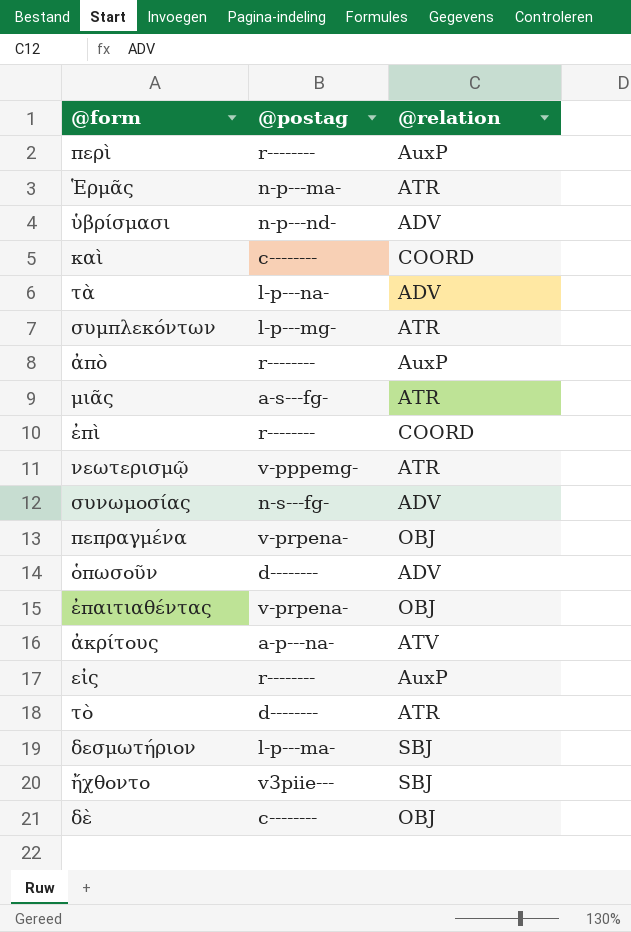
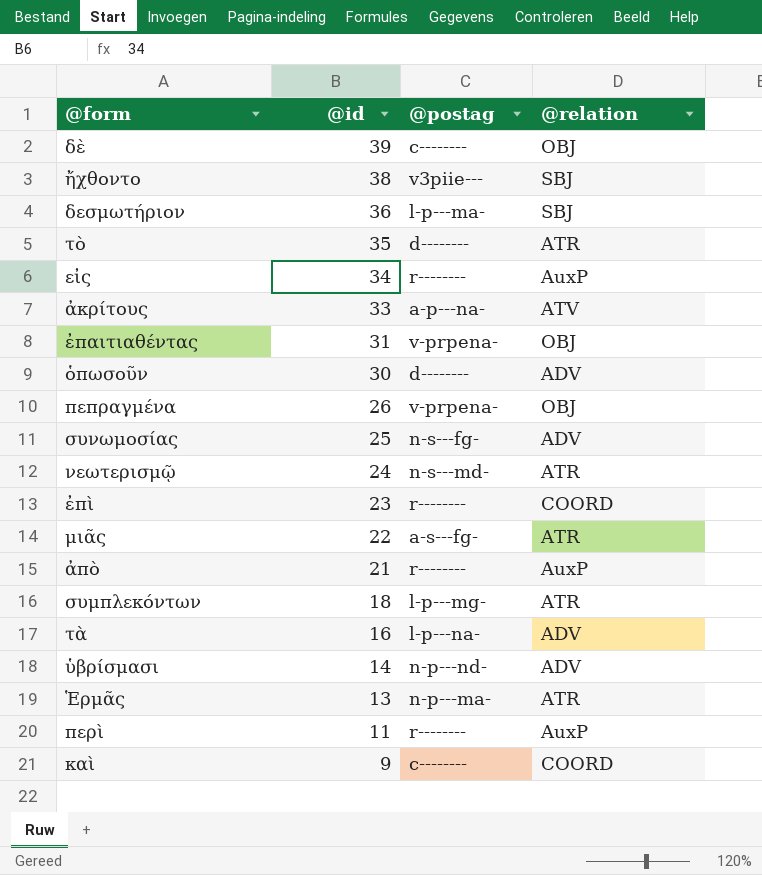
row order: none -> @id descending
column @id | position: none -> 2
νεωτερισμῷ | @postag: v-pppemg- -> n-s---md-

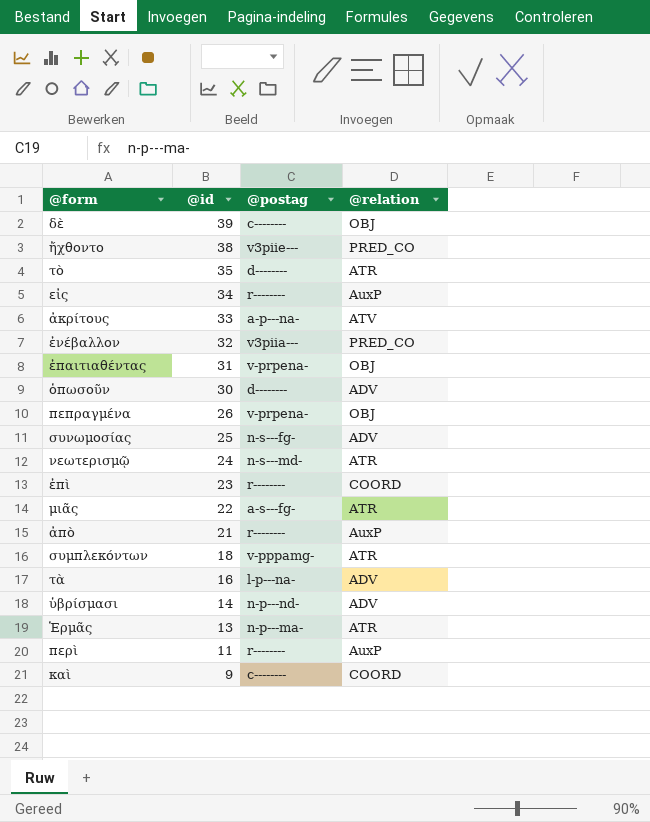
row δεσμωτήριον: 36 | l-p---ma- | SBJ -> none
ἤχθοντο | @relation: SBJ -> PRED_CO
row ἐνέβαλλον: none -> 32 | v3piia--- | PRED_CO
συμπλεκόντων | @postag: l-p---mg- -> v-pppamg-

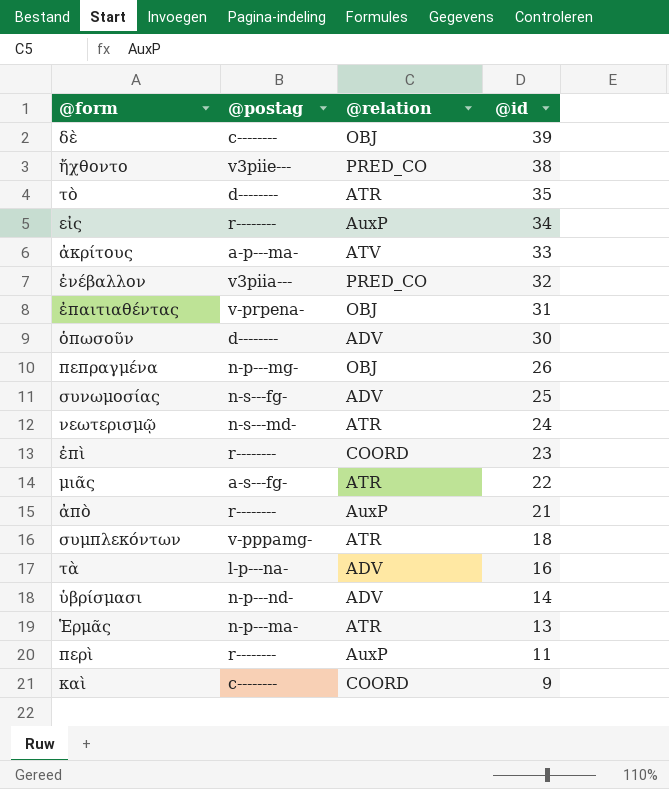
column @id | position: 2 -> 4
ἀκρίτους | @postag: a-p---na- -> a-p---ma-
πεπραγμένα | @postag: v-prpena- -> n-p---mg-

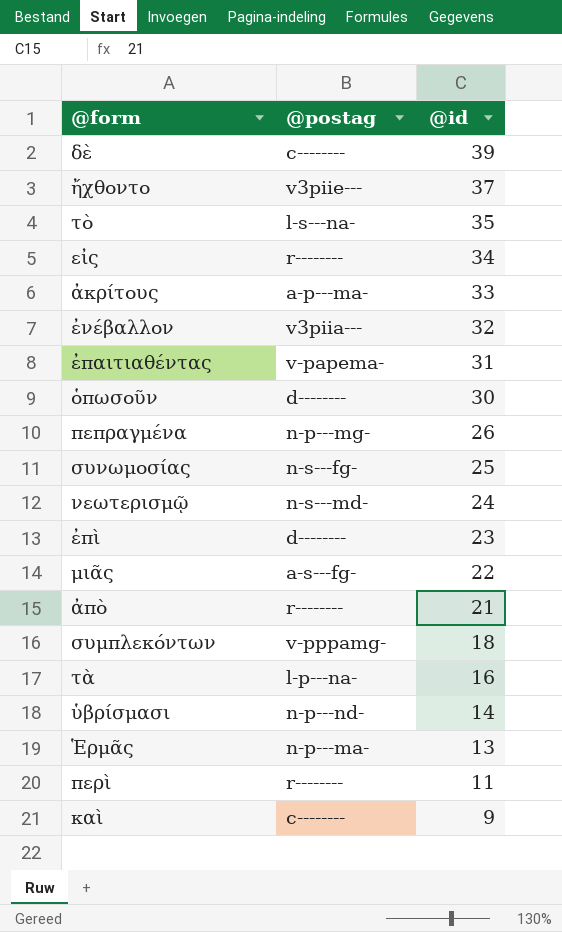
column @relation | position: 3 -> none
ἤχθοντο | @id: 38 -> 37
τὸ | @postag: d-------- -> l-s---na-
ἐπαιτιαθέντας | @postag: v-prpena- -> v-papema-
ἐπὶ | @postag: r-------- -> d--------

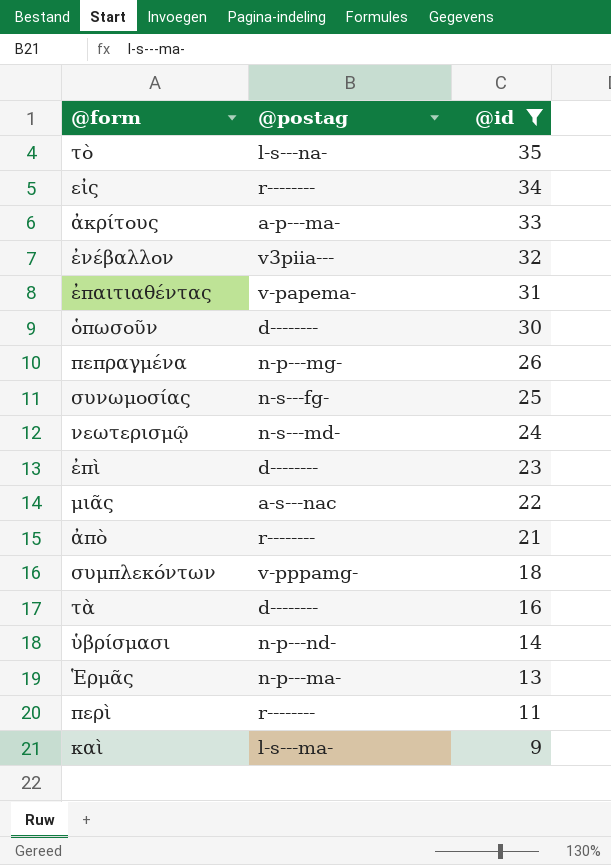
filter: none -> @id <= 35
μιᾶς | @postag: a-s---fg- -> a-s---nac
τὰ | @postag: l-p---na- -> d--------
καὶ | @postag: c-------- -> l-s---ma-

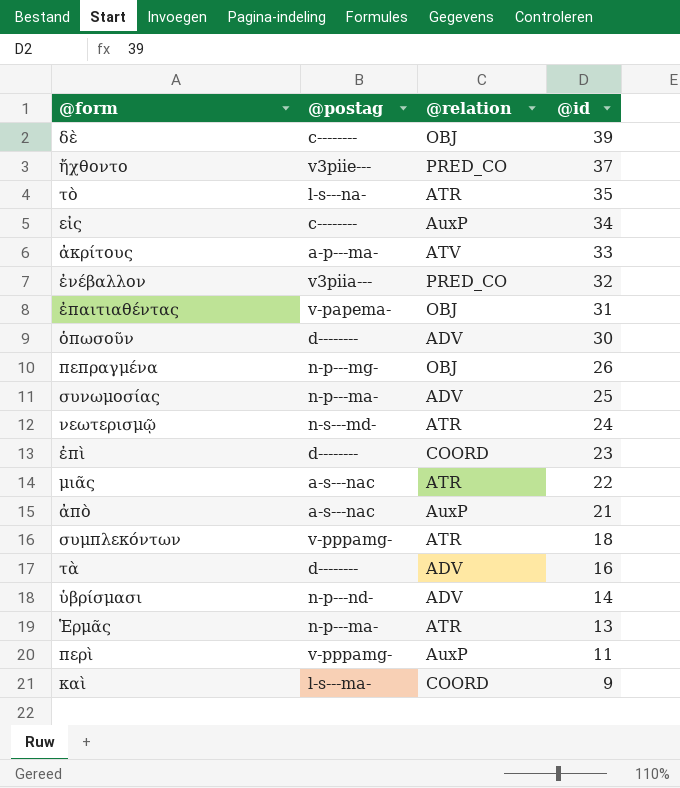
filter: @id <= 35 -> none
column @relation | position: none -> 3
εἰς | @postag: r-------- -> c--------
συνωμοσίας | @postag: n-s---fg- -> n-p---ma-
ἀπὸ | @postag: r-------- -> a-s---nac
περὶ | @postag: r-------- -> v-pppamg-

